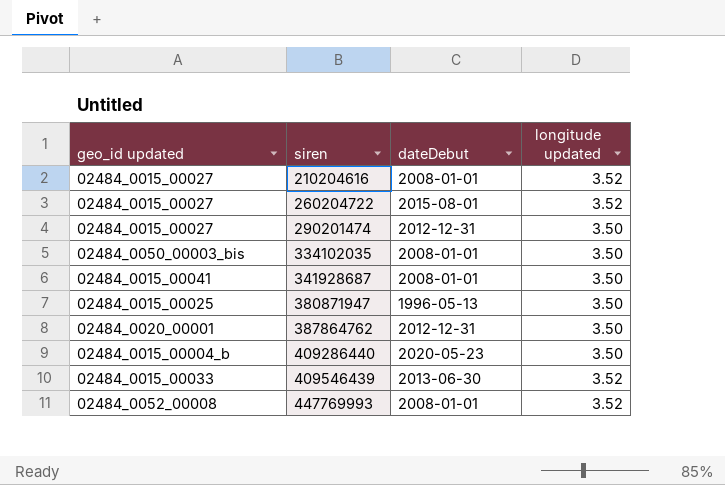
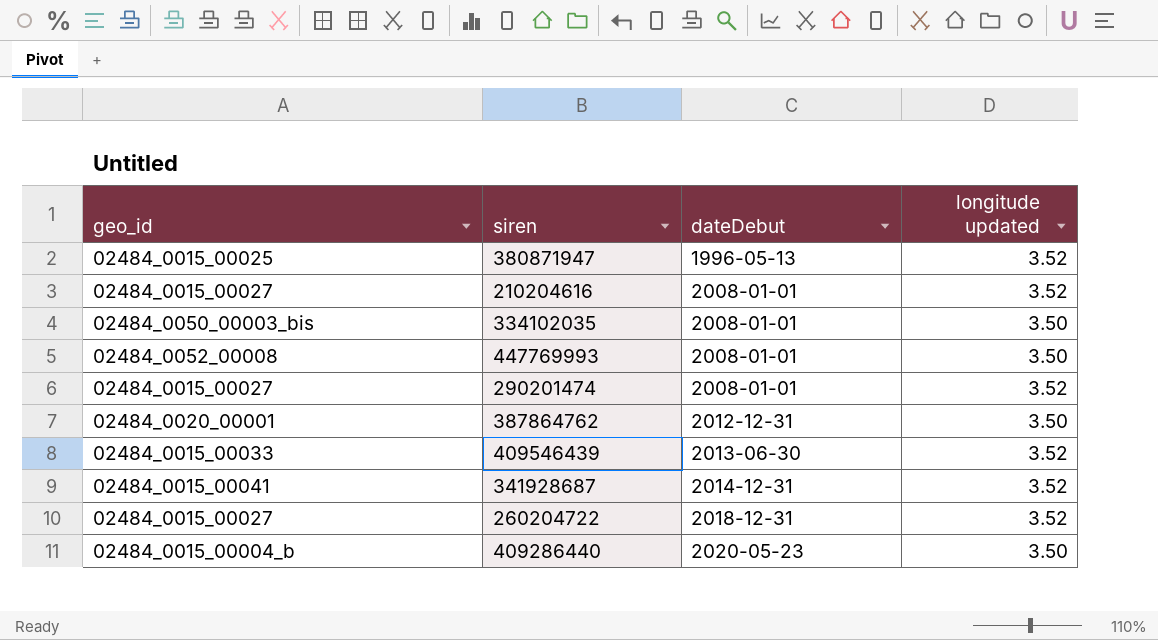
row order: siren ascending -> dateDebut ascending
column name: geo_id updated -> geo_id
380871947 | longitude updated: 3.50 -> 3.52
447769993 | longitude updated: 3.52 -> 3.50
290201474 | dateDebut: 2012-12-31 -> 2008-01-01
290201474 | longitude updated: 3.50 -> 3.52
341928687 | dateDebut: 2008-01-01 -> 2014-12-31
341928687 | longitude updated: 3.50 -> 3.52
260204722 | dateDebut: 2015-08-01 -> 2018-12-31

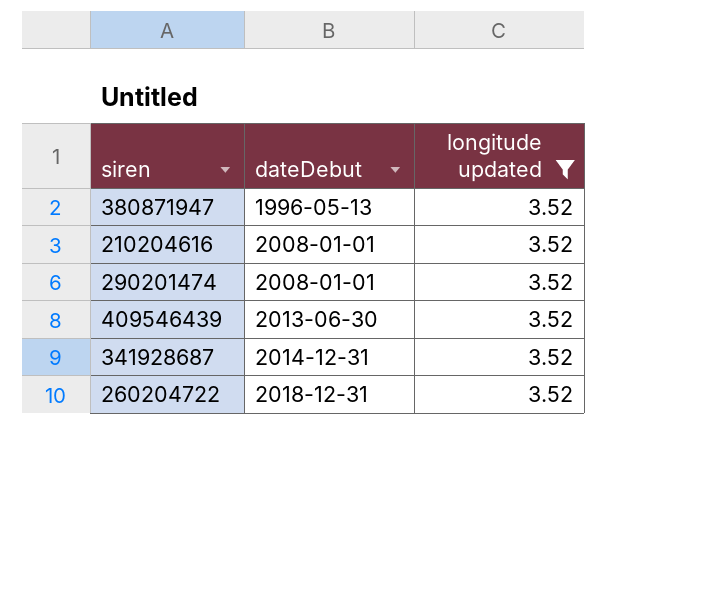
filter: none -> longitude updated = 3.52
column geo_id | position: 1 -> none

